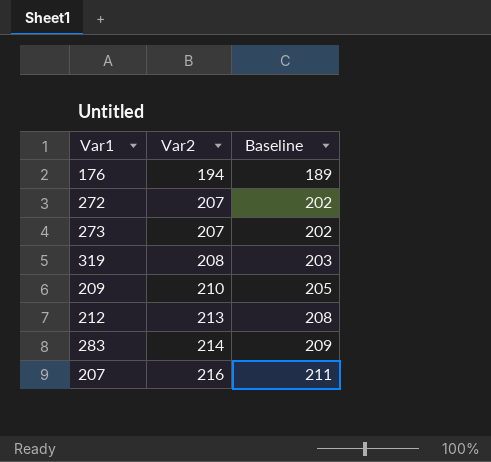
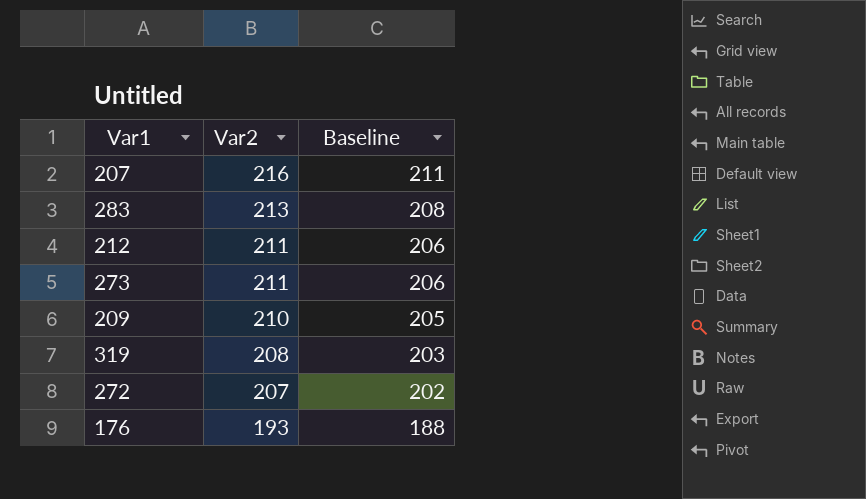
row order: Var2 ascending -> Var2 descending
283 | Var2: 214 -> 213
283 | Baseline: 209 -> 208
212 | Var2: 213 -> 211
212 | Baseline: 208 -> 206
273 | Var2: 207 -> 211
273 | Baseline: 202 -> 206
176 | Var2: 194 -> 193
176 | Baseline: 189 -> 188

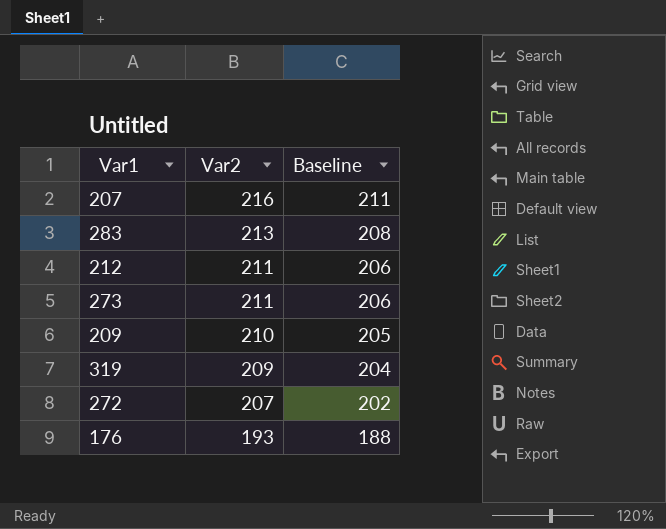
319 | Var2: 208 -> 209
319 | Baseline: 203 -> 204

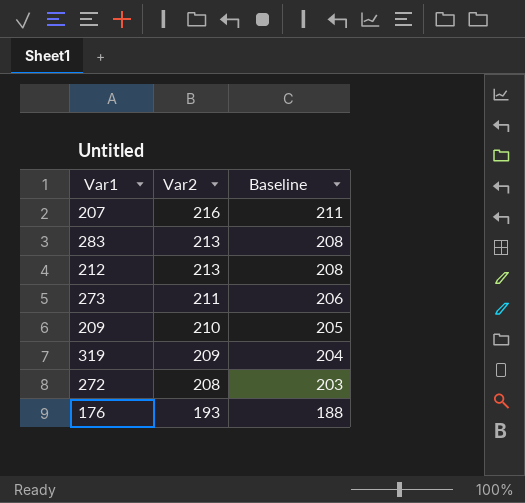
212 | Var2: 211 -> 213
212 | Baseline: 206 -> 208
272 | Var2: 207 -> 208
272 | Baseline: 202 -> 203

